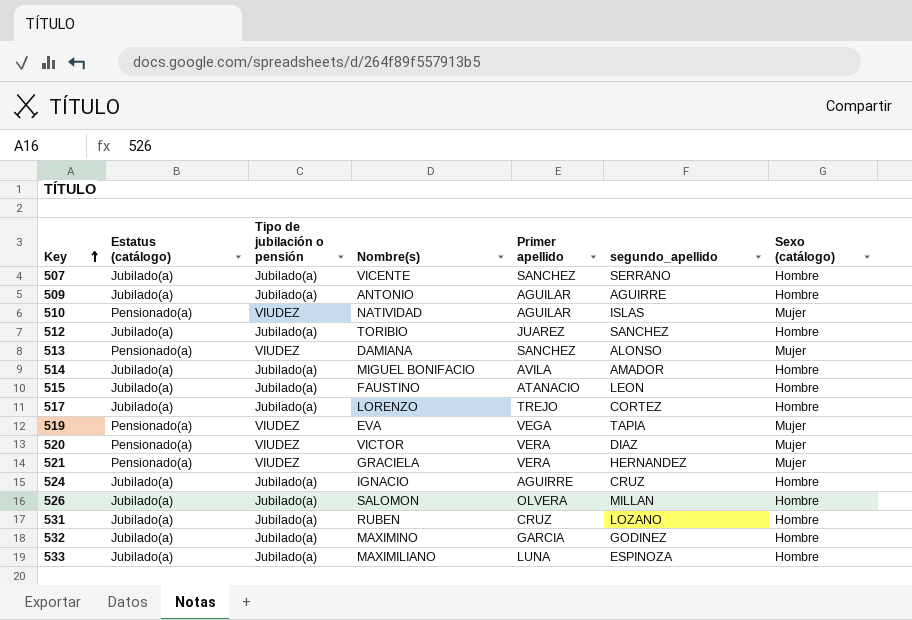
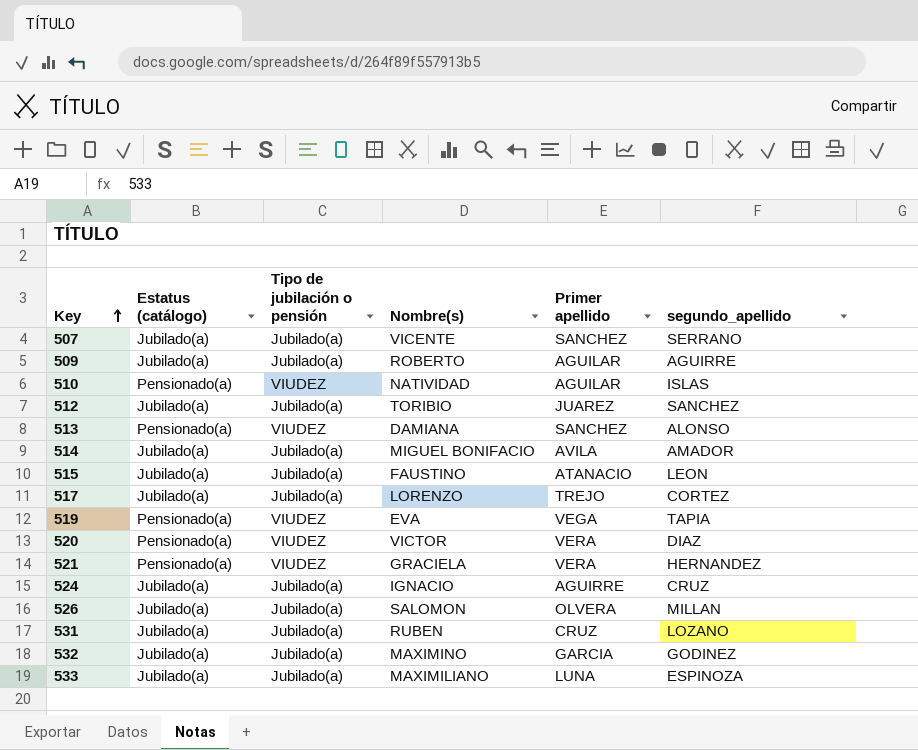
column Sexo (catálogo) | position: 7 -> none
509 | Nombre(s): ANTONIO -> ROBERTO

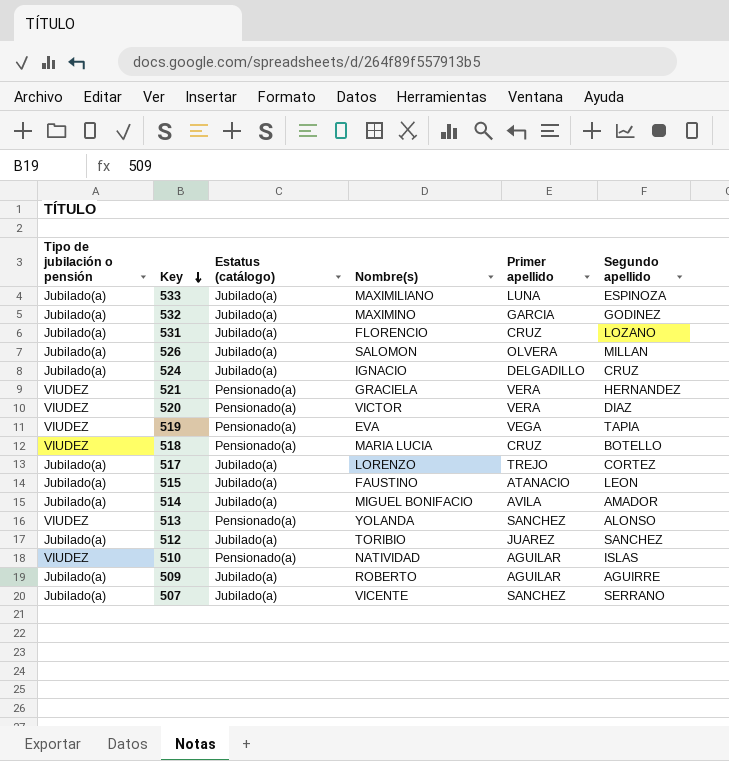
row order: Key ascending -> Key descending
column Tipo de jubilación o pensión | position: 3 -> 1
column name: segundo_apellido -> Segundo apellido
531 | Nombre(s): RUBEN -> FLORENCIO
524 | Primer apellido: AGUIRRE -> DELGADILLO
row 518: none -> VIUDEZ | Pensionado(a) | MARIA LUCIA | CRUZ | BOTELLO
513 | Nombre(s): DAMIANA -> YOLANDA

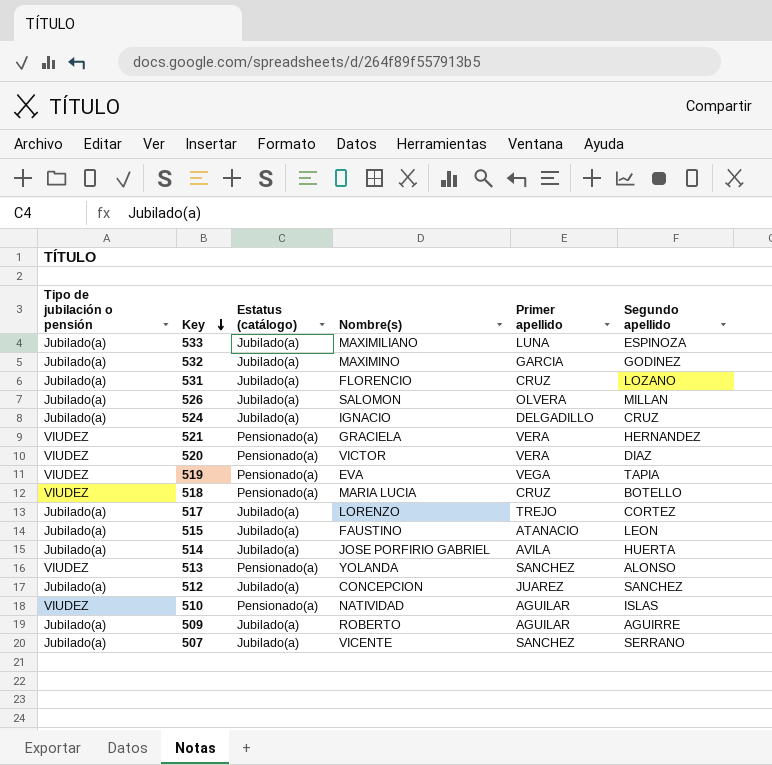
514 | Nombre(s): MIGUEL BONIFACIO -> JOSE PORFIRIO GABRIEL
514 | Segundo apellido: AMADOR -> HUERTA
512 | Nombre(s): TORIBIO -> CONCEPCION

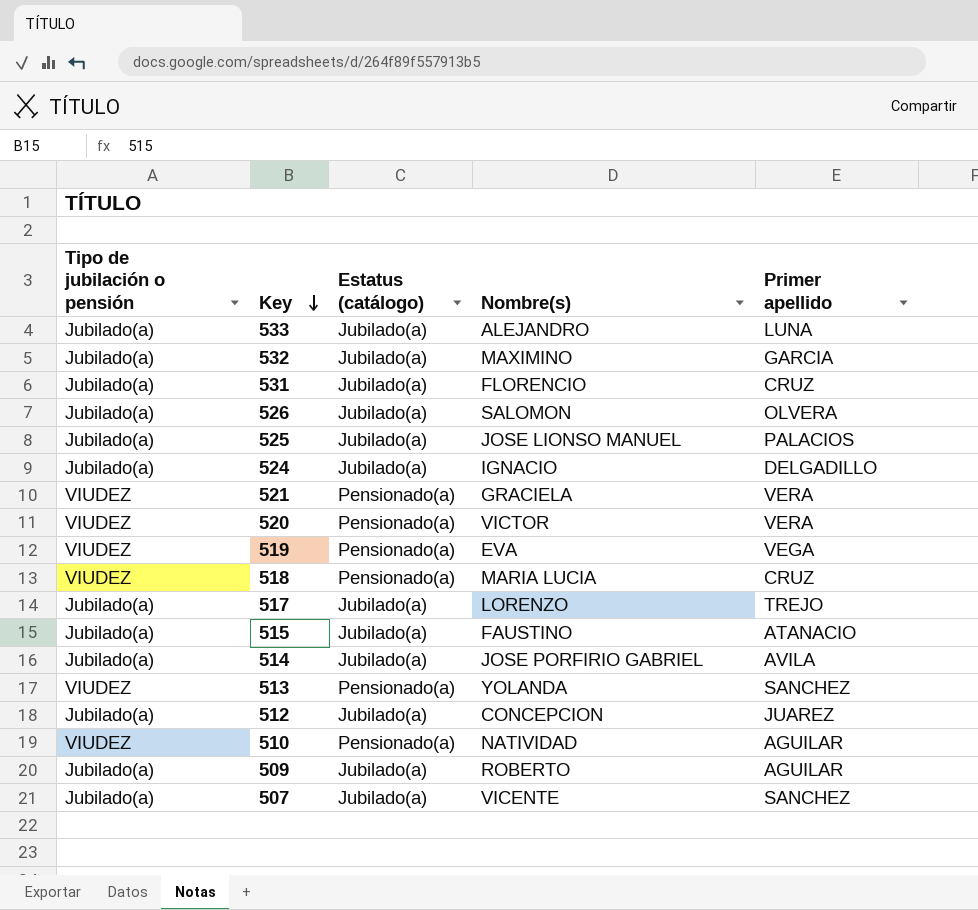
column Segundo apellido | position: 6 -> none
533 | Nombre(s): MAXIMILIANO -> ALEJANDRO
row 525: none -> Jubilado(a) | Jubilado(a) | JOSE LIONSO MANUEL | PALACIOS

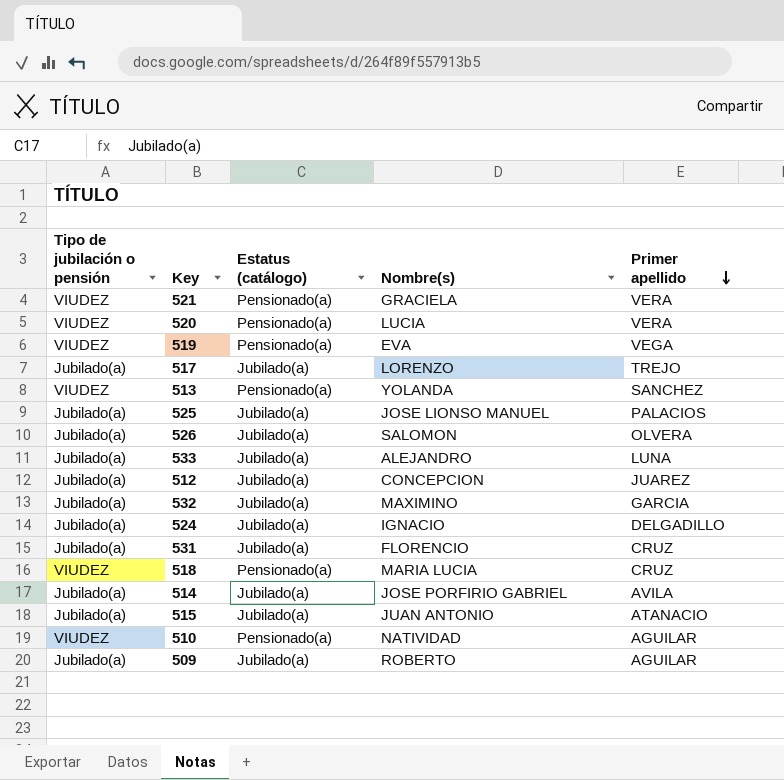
row order: Key descending -> Primer apellido descending
row 507: Jubilado(a) | Jubilado(a) | VICENTE | SANCHEZ -> none
520 | Nombre(s): VICTOR -> LUCIA
515 | Nombre(s): FAUSTINO -> JUAN ANTONIO

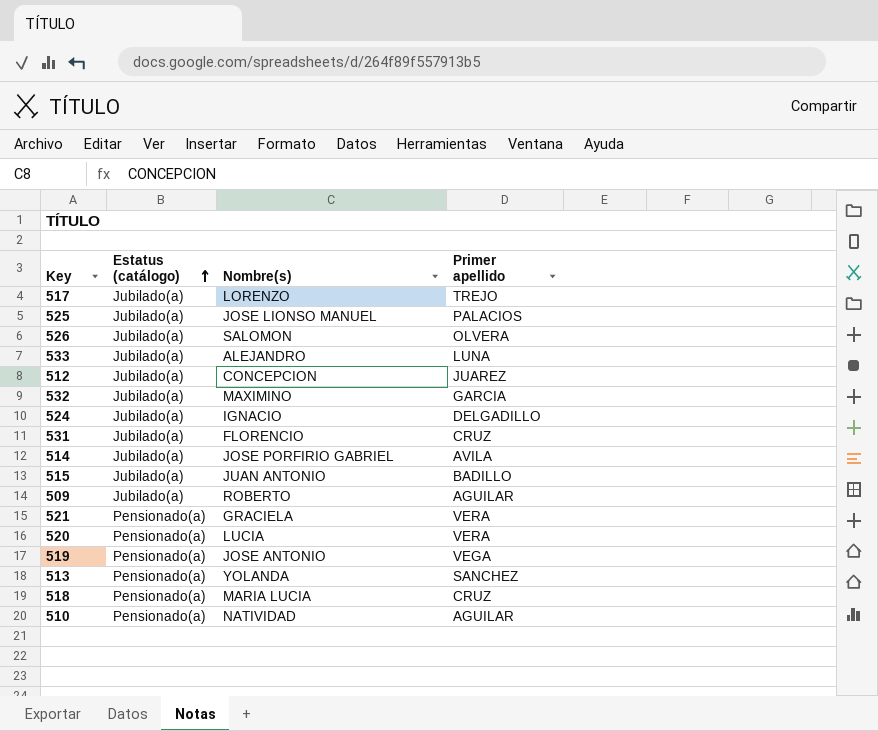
row order: Primer apellido descending -> Estatus (catálogo) ascending
column Tipo de jubilación o pensión | position: 1 -> none
515 | Primer apellido: ATANACIO -> BADILLO
519 | Nombre(s): EVA -> JOSE ANTONIO

